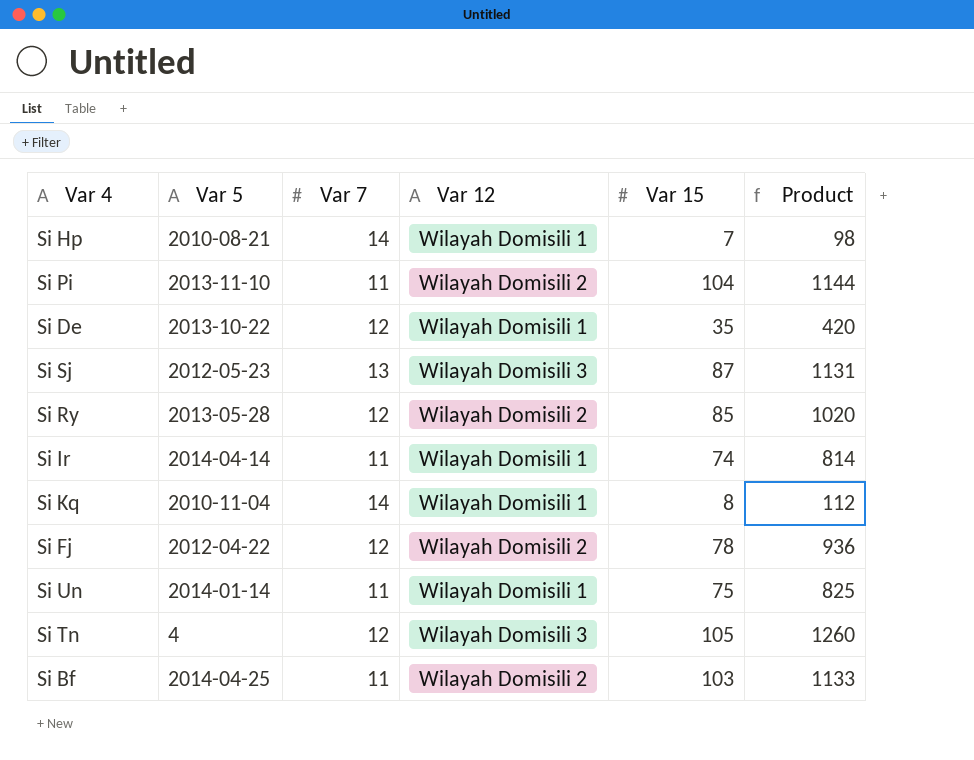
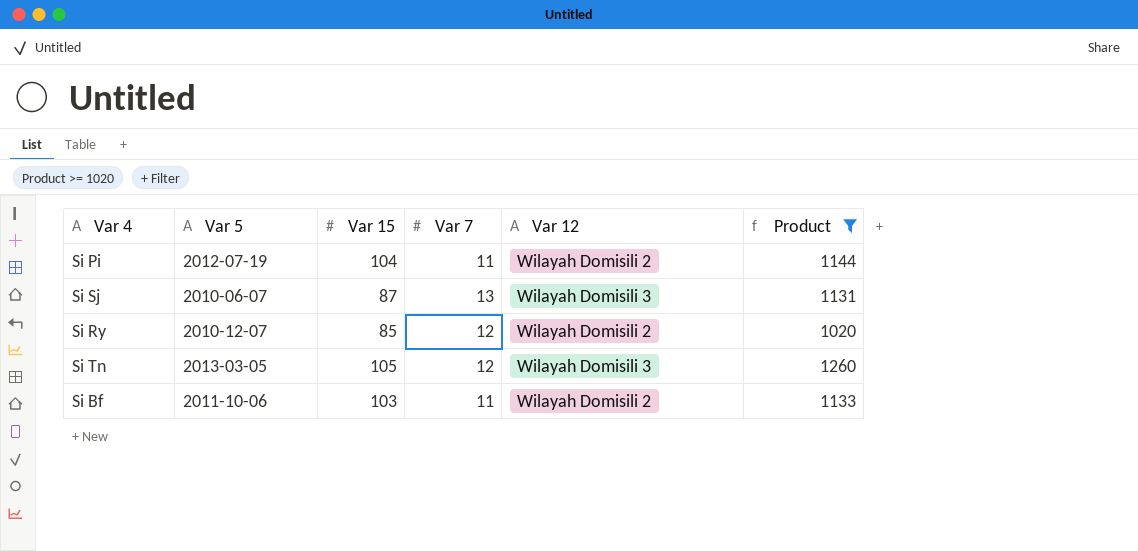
filter: none -> Product >= 1020
column Var 15 | position: 5 -> 3
Si Pi | Var 5: 2013-11-10 -> 2012-07-19
Si Sj | Var 5: 2012-05-23 -> 2010-06-07
Si Ry | Var 5: 2013-05-28 -> 2010-12-07
Si Tn | Var 5: 4 -> 2013-03-05
Si Bf | Var 5: 2014-04-25 -> 2011-10-06

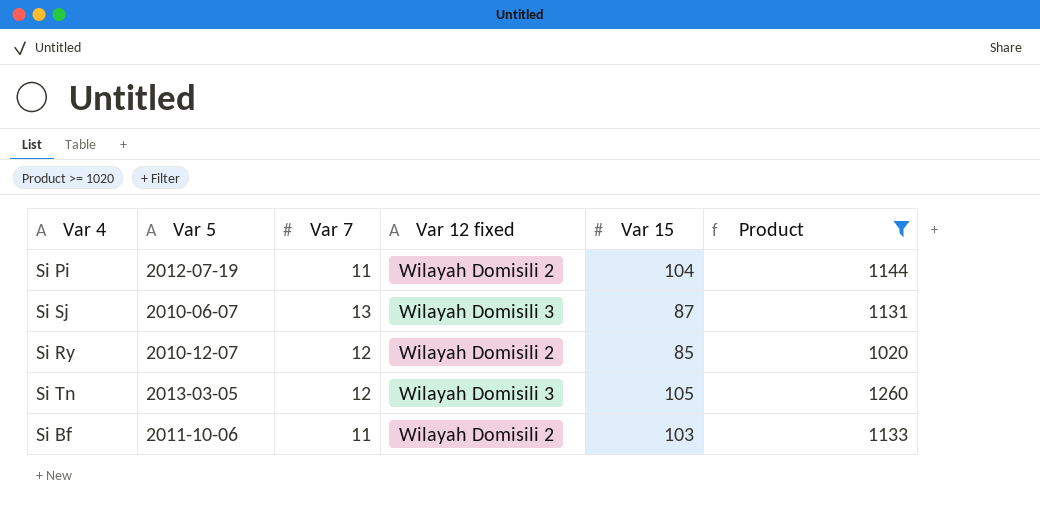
column name: Var 12 -> Var 12 fixed
column Var 15 | position: 3 -> 5

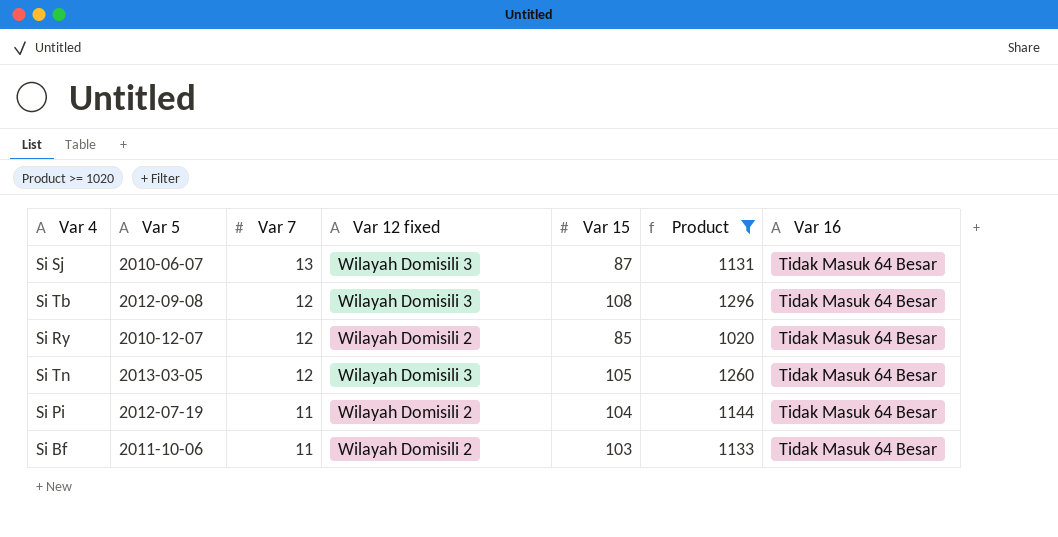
row order: none -> Var 7 descending
column Var 16 | position: none -> 7
row Si Tb: none -> 2012-09-08 | 12 | Wilayah Domisili 3 | 108 | 1296 | Tidak Masuk 64 Besar

